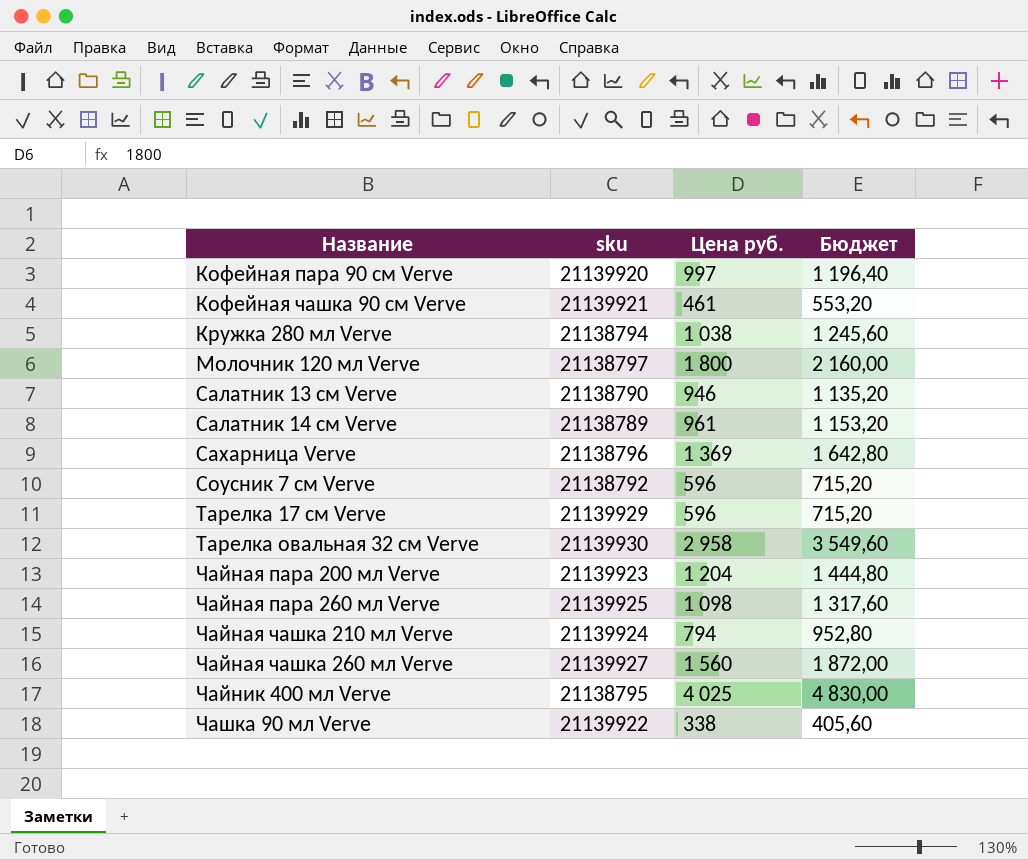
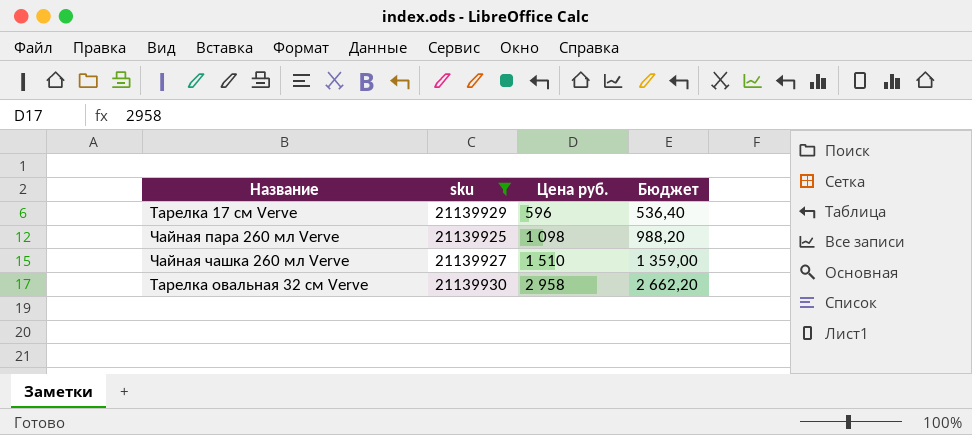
filter: none -> sku >= 21139925
row order: Название ascending -> Цена руб. ascending
column Бюджет | formula: [Цена руб.] * 1,2 -> [Цена руб.] * 0,9
Чайная чашка 260 мл Verve | Цена руб.: 1 560 -> 1 510

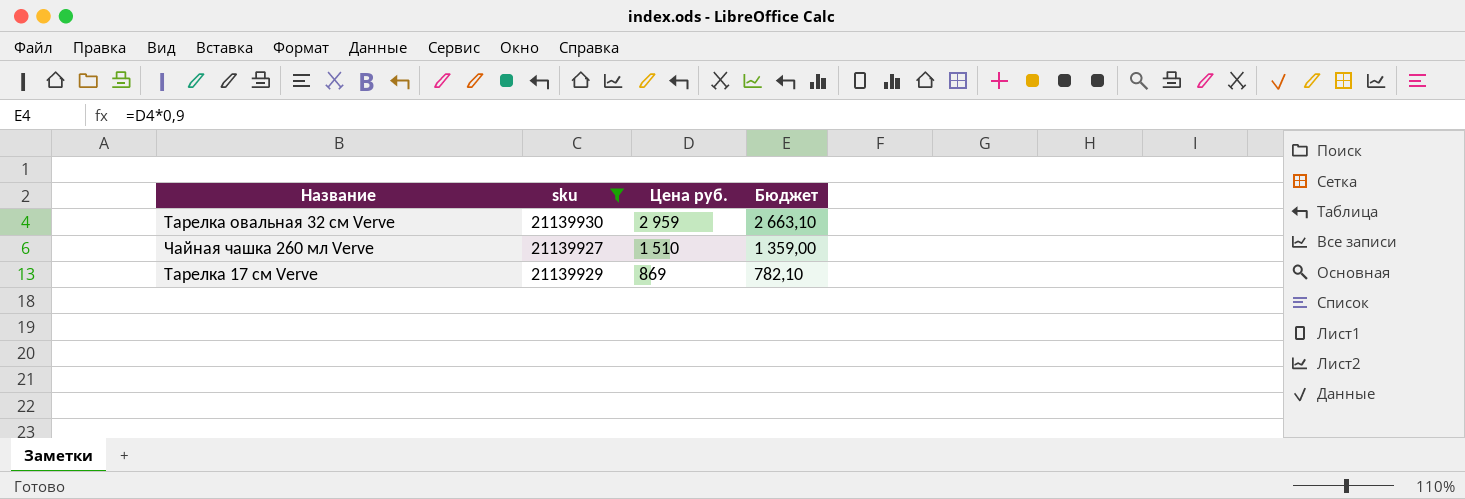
row order: Цена руб. ascending -> Цена руб. descending
row Чайная пара 260 мл Verve: 21139925 | 1 098 | 988,20 -> none
Тарелка овальная 32 см Verve | Цена руб.: 2 958 -> 2 959
Тарелка овальная 32 см Verve | Бюджет: 2 662,20 -> 2 663,10
Тарелка 17 см Verve | Цена руб.: 596 -> 869
Тарелка 17 см Verve | Бюджет: 536,40 -> 782,10

